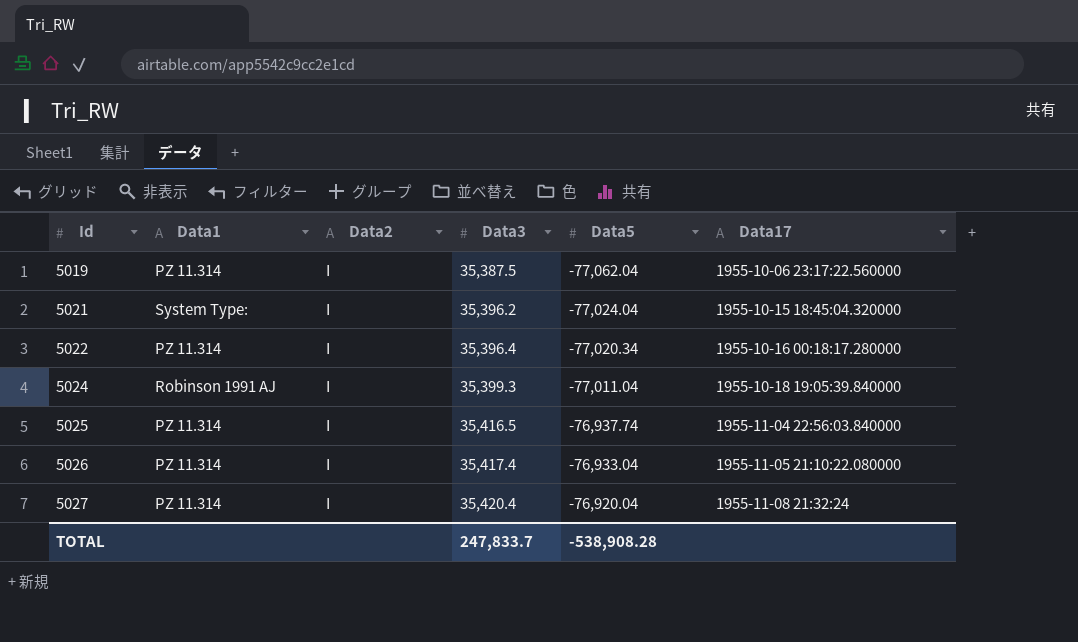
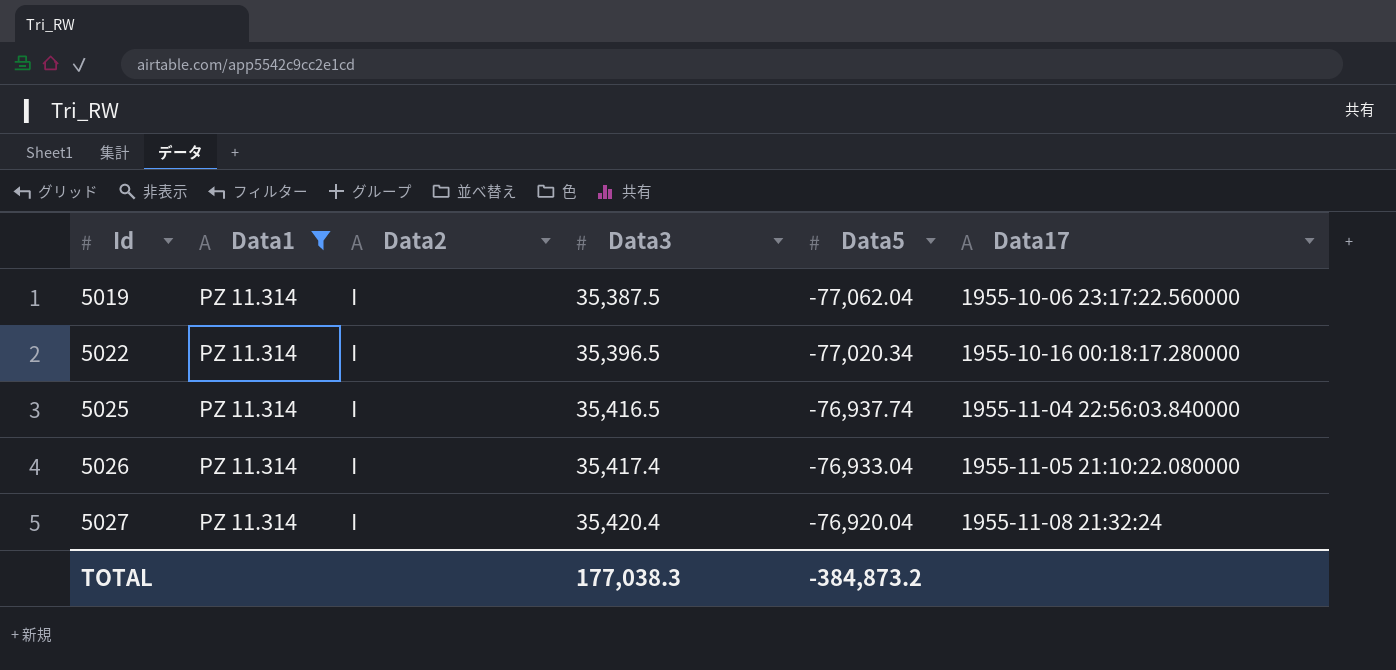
filter: none -> Data1 = PZ 11.314
5022 | Data3: 35,396.4 -> 35,396.5
TOTAL | Data3: 247,833.7 -> 177,038.3
TOTAL | Data5: -538,908.28 -> -384,873.2

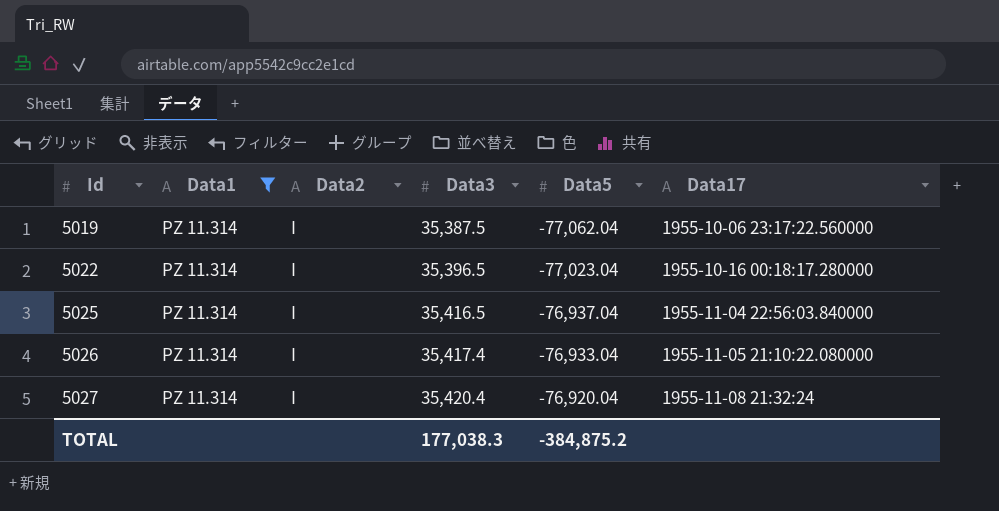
5022 | Data5: -77,020.34 -> -77,023.04
5025 | Data5: -76,937.74 -> -76,937.04
TOTAL | Data5: -384,873.2 -> -384,875.2

